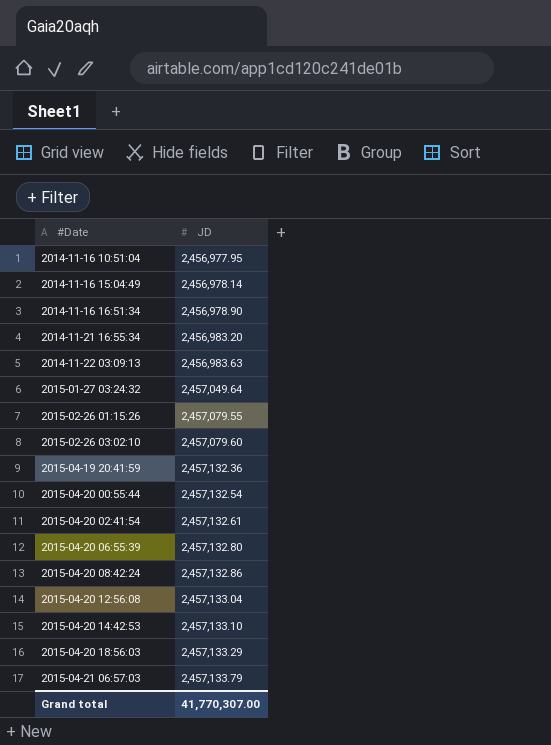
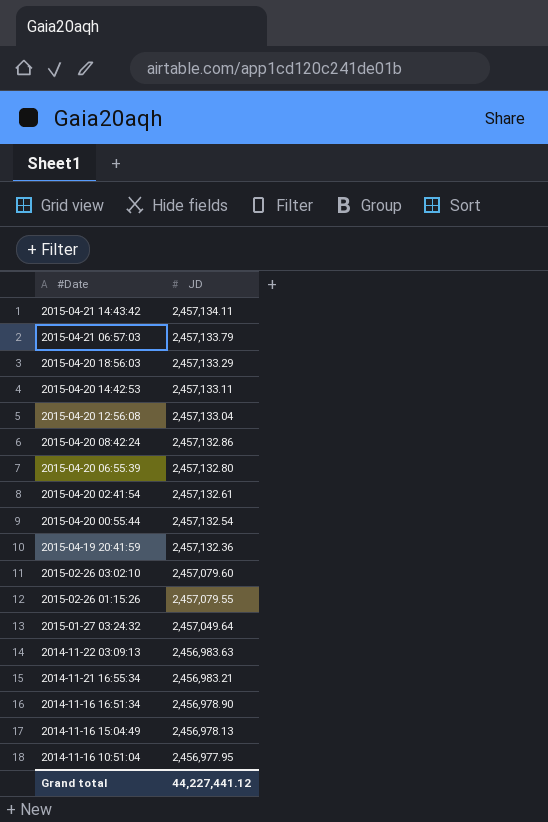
row order: #Date ascending -> #Date descending
row 2015-04-21 14:43:42: none -> 2,457,134.11
2015-04-20 14:42:53 | JD: 2,457,133.10 -> 2,457,133.11
2014-11-21 16:55:34 | JD: 2,456,983.20 -> 2,456,983.21
2014-11-16 15:04:49 | JD: 2,456,978.14 -> 2,456,978.13
Grand total | JD: 41,770,307.00 -> 44,227,441.12

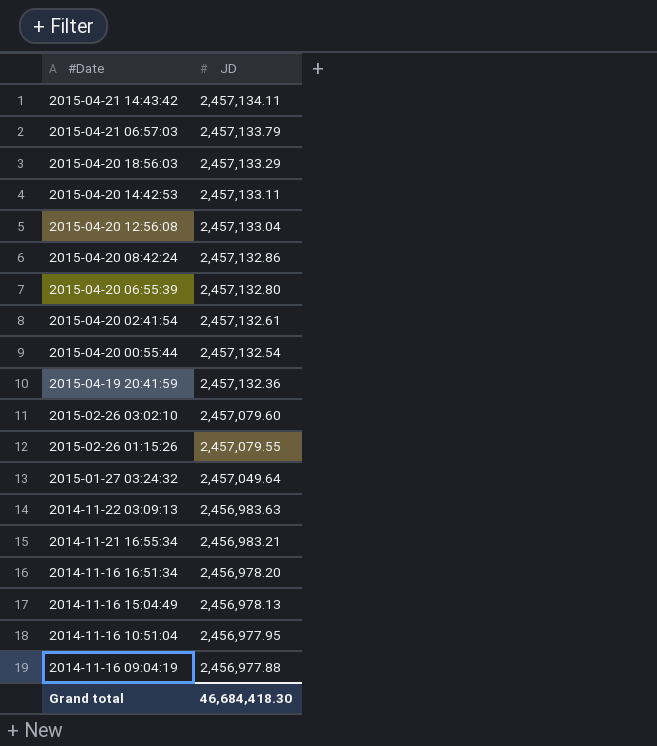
2014-11-16 16:51:34 | JD: 2,456,978.90 -> 2,456,978.20
row 2014-11-16 09:04:19: none -> 2,456,977.88
Grand total | JD: 44,227,441.12 -> 46,684,418.30

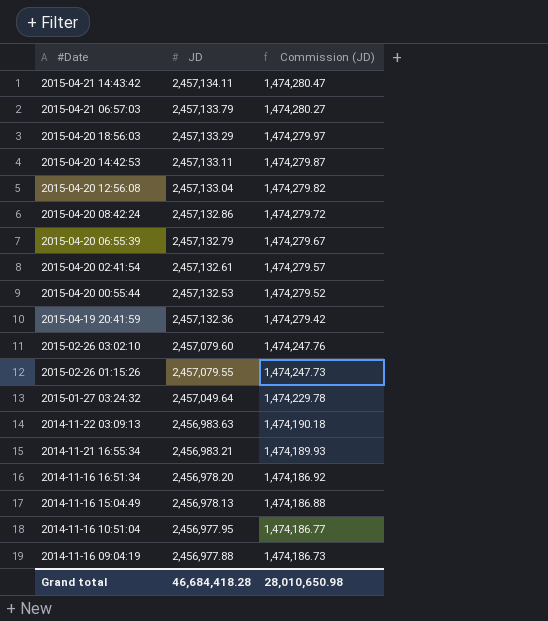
column Commission (JD) | formula: none -> [JD] * 0.6
2015-04-20 06:55:39 | JD: 2,457,132.80 -> 2,457,132.79
2015-04-20 00:55:44 | JD: 2,457,132.54 -> 2,457,132.53
Grand total | JD: 46,684,418.30 -> 46,684,418.28

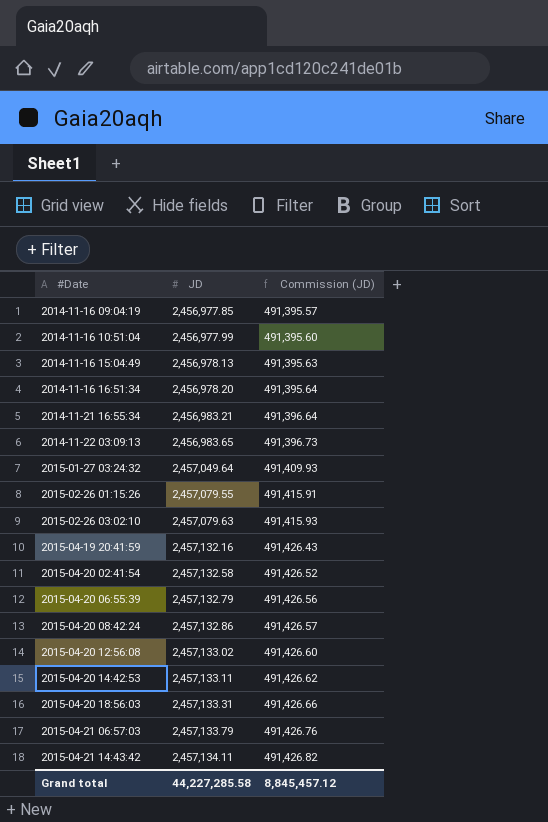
row order: #Date descending -> #Date ascending
column Commission (JD) | formula: [JD] * 0.6 -> [JD] * 0.2
row 2015-04-20 00:55:44: 2,457,132.53 | 1,474,279.52 -> none
2014-11-16 09:04:19 | JD: 2,456,977.88 -> 2,456,977.85
2014-11-16 10:51:04 | JD: 2,456,977.95 -> 2,456,977.99
2014-11-22 03:09:13 | JD: 2,456,983.63 -> 2,456,983.65
2015-02-26 03:02:10 | JD: 2,457,079.60 -> 2,457,079.63
2015-04-19 20:41:59 | JD: 2,457,132.36 -> 2,457,132.16
2015-04-20 02:41:54 | JD: 2,457,132.61 -> 2,457,132.58
2015-04-20 12:56:08 | JD: 2,457,133.04 -> 2,457,133.02
2015-04-20 18:56:03 | JD: 2,457,133.29 -> 2,457,133.31
Grand total | JD: 46,684,418.28 -> 44,227,285.58
Grand total | Commission (JD): 28,010,650.98 -> 8,845,457.12

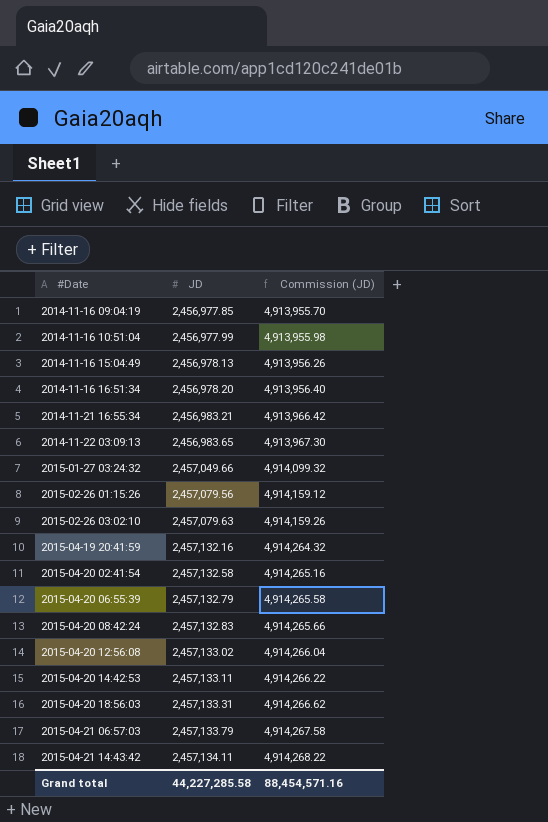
column Commission (JD) | formula: [JD] * 0.2 -> [JD] * 2
2015-01-27 03:24:32 | JD: 2,457,049.64 -> 2,457,049.66
2015-02-26 01:15:26 | JD: 2,457,079.55 -> 2,457,079.56
2015-04-20 08:42:24 | JD: 2,457,132.86 -> 2,457,132.83
Grand total | Commission (JD): 8,845,457.12 -> 88,454,571.16

